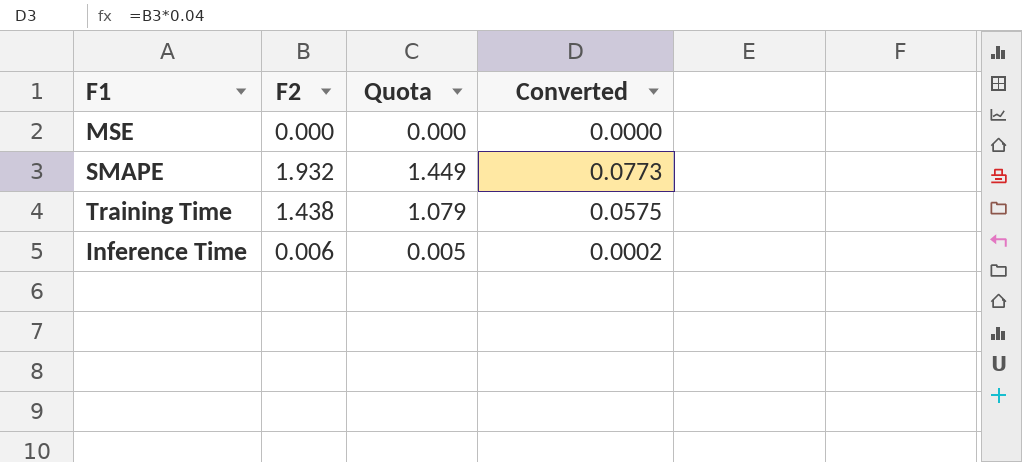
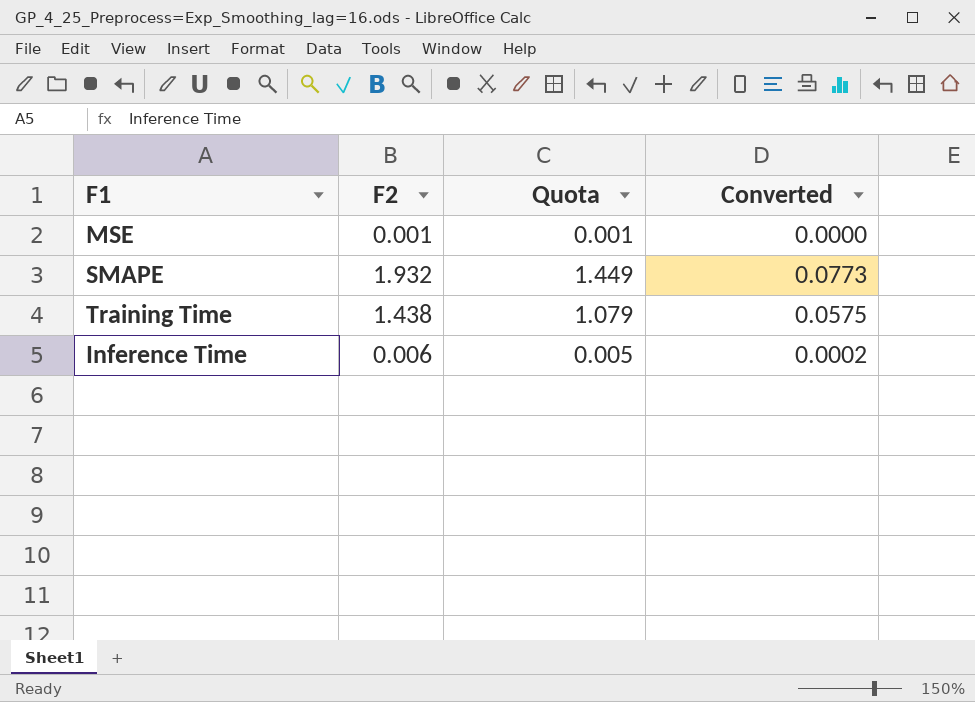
MSE | F2: 0.000 -> 0.001
MSE | Quota: 0.000 -> 0.001

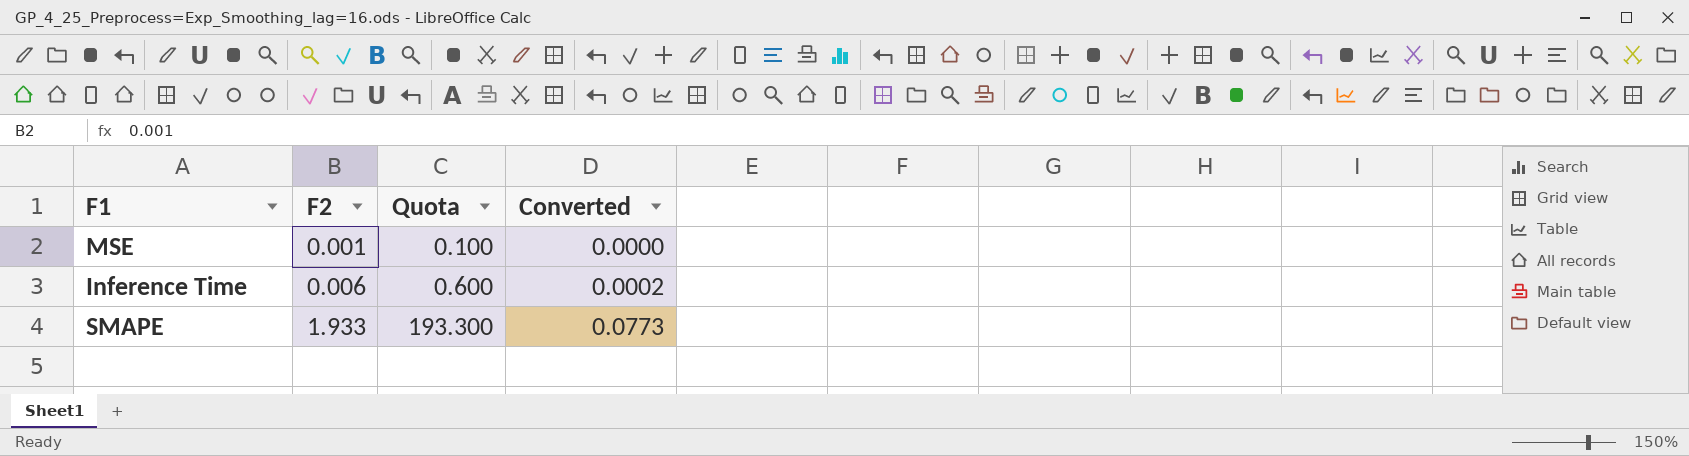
row order: none -> F2 ascending
column Quota | formula: [F2] * 0.75 -> [F2] * 100
row Training Time: 1.438 | 1.079 | 0.0575 -> none
SMAPE | F2: 1.932 -> 1.933

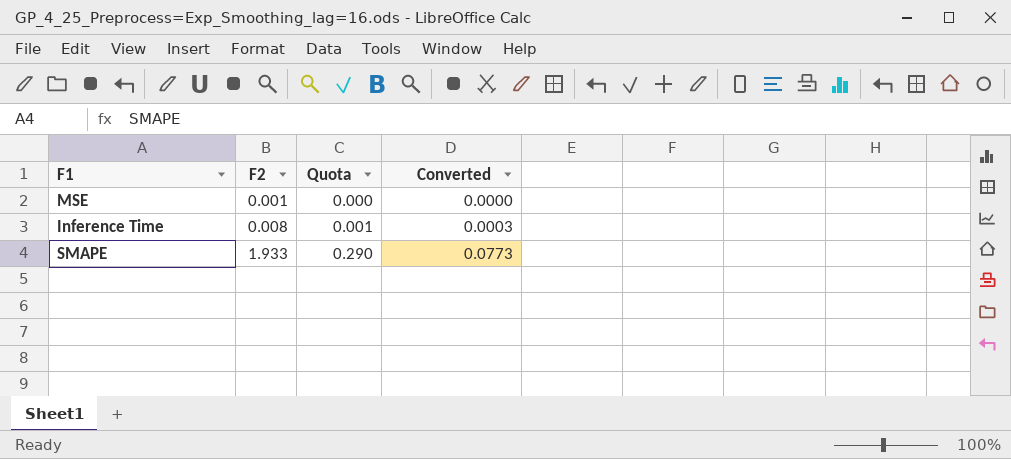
column Quota | formula: [F2] * 100 -> [F2] * 0.15
Inference Time | F2: 0.006 -> 0.008
Inference Time | Converted: 0.0002 -> 0.0003

